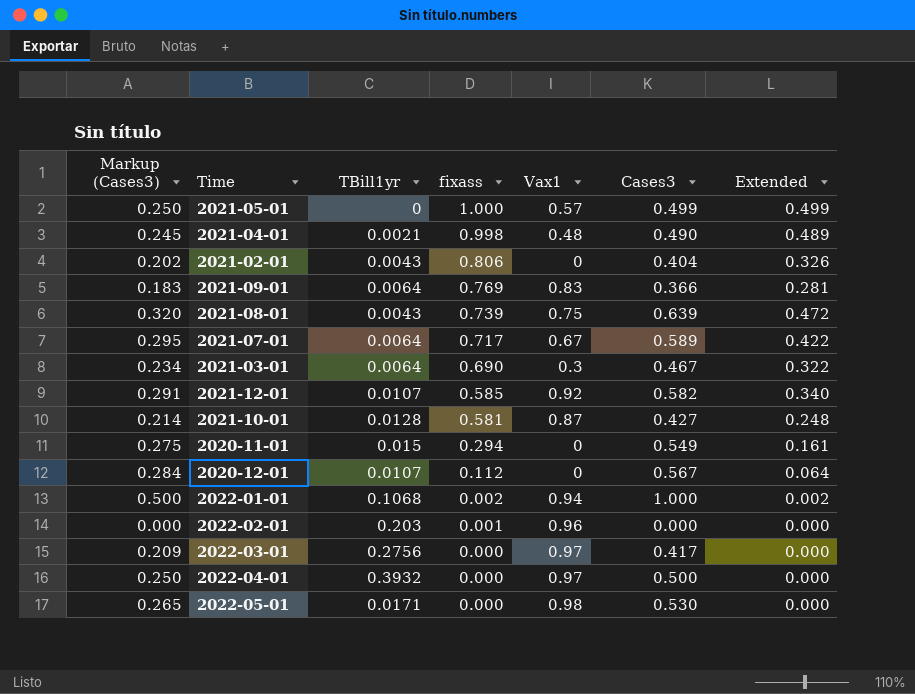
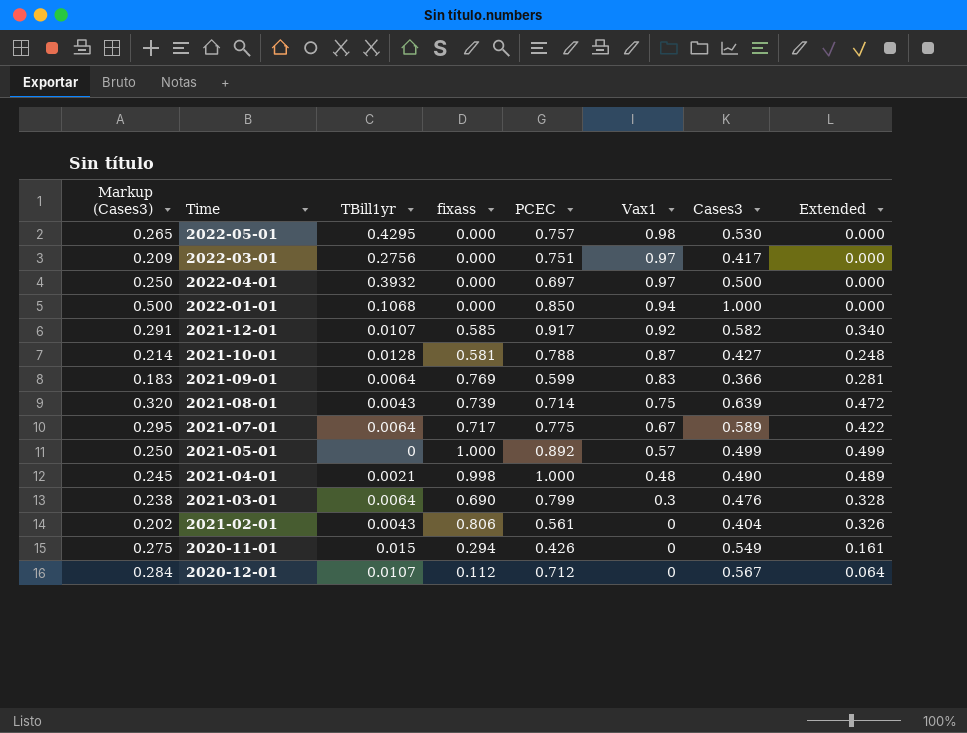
row order: fixass descending -> Vax1 descending
column PCEC | position: none -> 5
row 2022-02-01: 0.000 | 0.203 | 0.001 | 0.96 | 0.000 | 0.000 -> none
2022-05-01 | TBill1yr: 0.0171 -> 0.4295
2022-01-01 | fixass: 0.002 -> 0.000
2022-01-01 | Extended: 0.002 -> 0.000
2021-03-01 | Markup (Cases3): 0.234 -> 0.238
2021-03-01 | Cases3: 0.467 -> 0.476
2021-03-01 | Extended: 0.322 -> 0.328

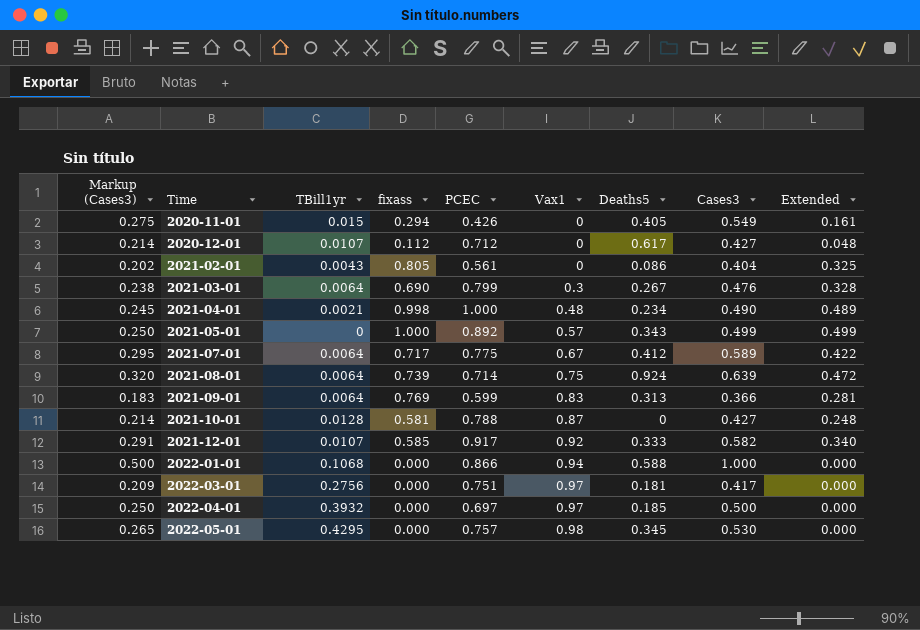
row order: Vax1 descending -> Time ascending
column Deaths5 | position: none -> 7
2020-12-01 | Markup (Cases3): 0.284 -> 0.214
2020-12-01 | Cases3: 0.567 -> 0.427
2020-12-01 | Extended: 0.064 -> 0.048
2021-02-01 | fixass: 0.806 -> 0.805
2021-02-01 | Extended: 0.326 -> 0.325
2021-08-01 | TBill1yr: 0.0043 -> 0.0064
2022-01-01 | PCEC: 0.850 -> 0.866

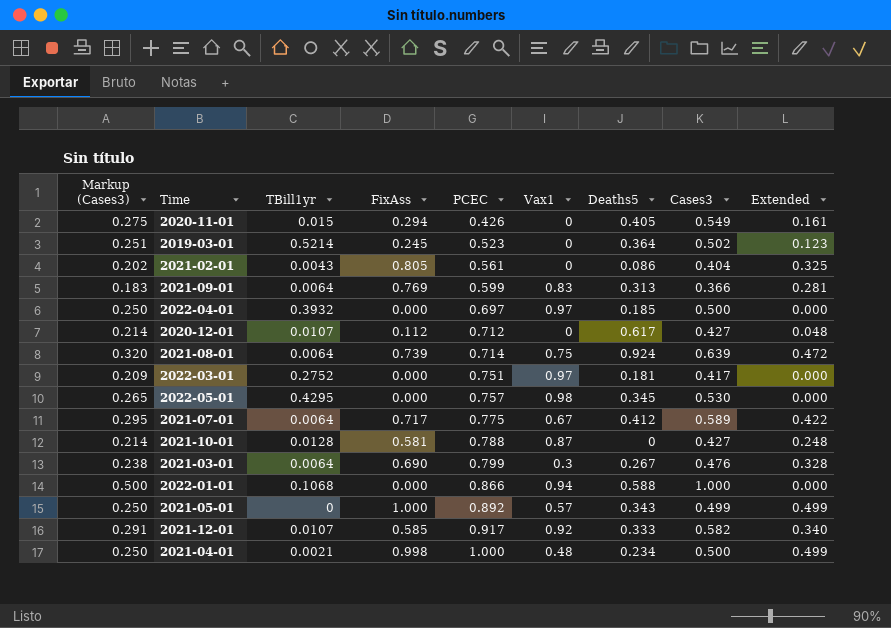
row order: Time ascending -> PCEC ascending
column name: fixass -> FixAss
row 2019-03-01: none -> 0.251 | 0.5214 | 0.245 | 0.523 | 0 | 0.364 | 0.502 | 0.123
2022-03-01 | TBill1yr: 0.2756 -> 0.2752
2021-04-01 | Markup (Cases3): 0.245 -> 0.250
2021-04-01 | Cases3: 0.490 -> 0.500
2021-04-01 | Extended: 0.489 -> 0.499

